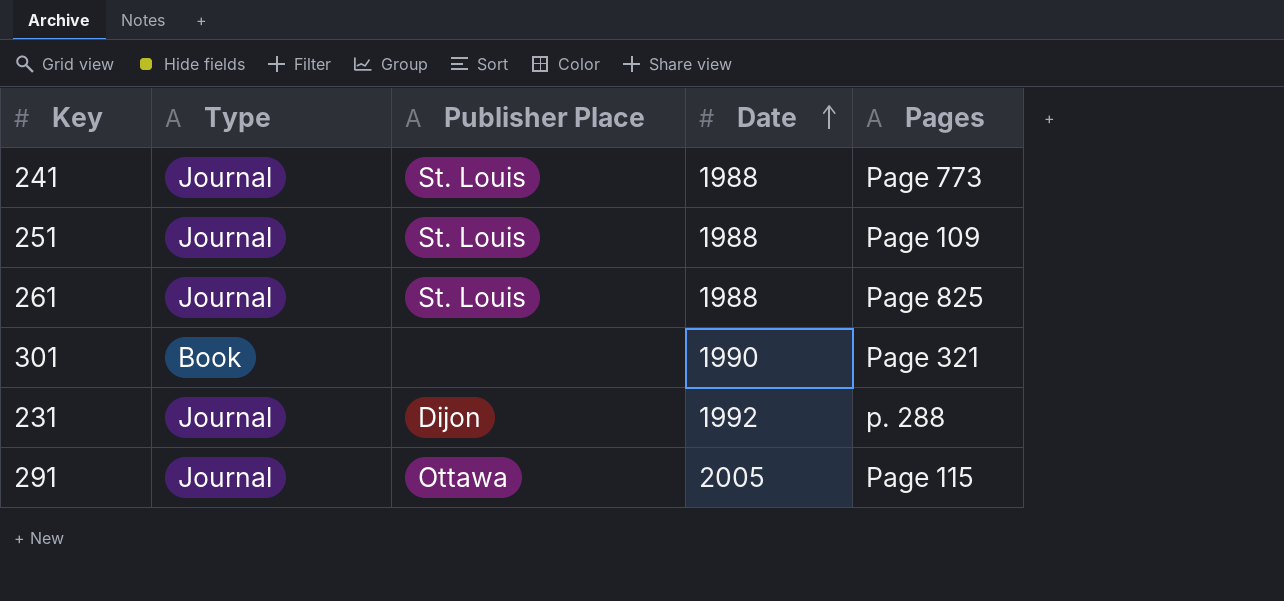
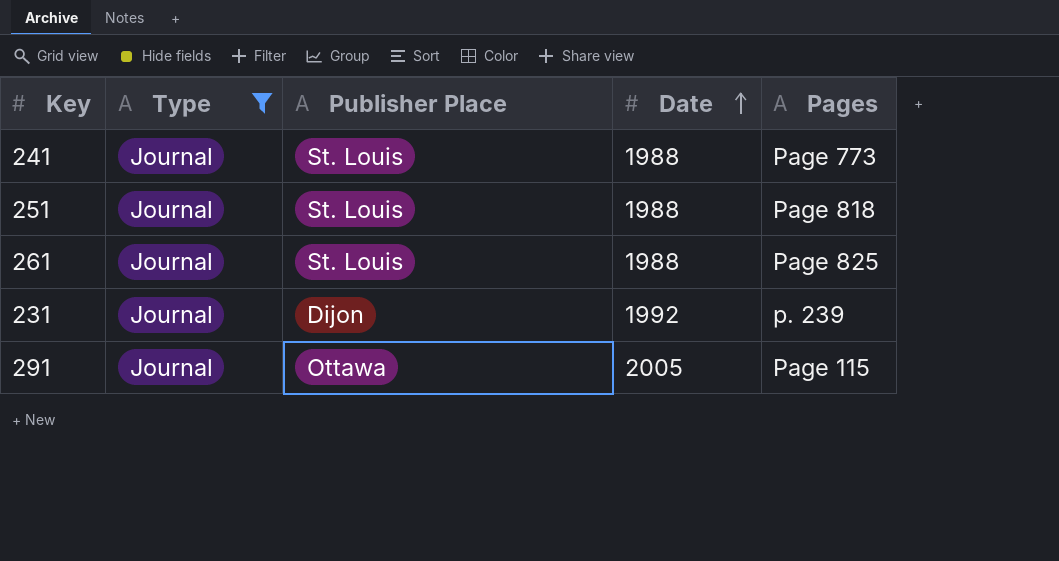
filter: none -> Type = Journal
251 | Pages: Page 109 -> Page 818
231 | Pages: p. 288 -> p. 239

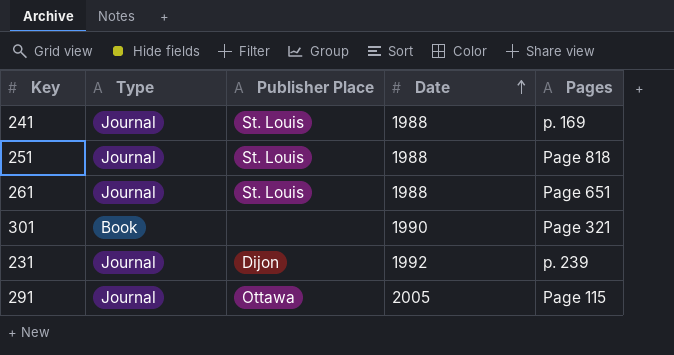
filter: Type = Journal -> none
241 | Pages: Page 773 -> p. 169
261 | Pages: Page 825 -> Page 651

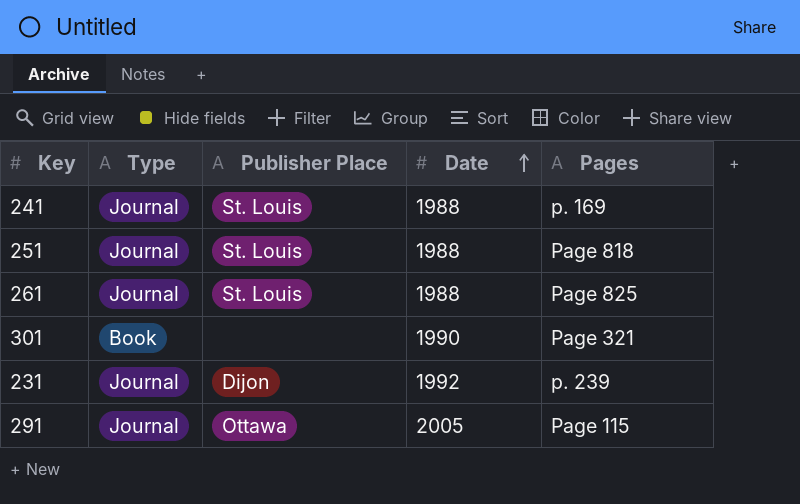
261 | Pages: Page 651 -> Page 825

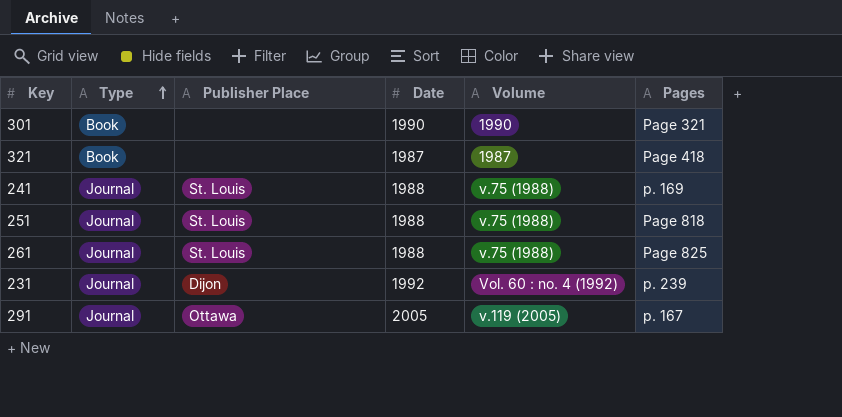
row order: Date ascending -> Type ascending
column Volume | position: none -> 5
row 321: none -> Book | none | 1987 | 1987 | Page 418
291 | Pages: Page 115 -> p. 167

